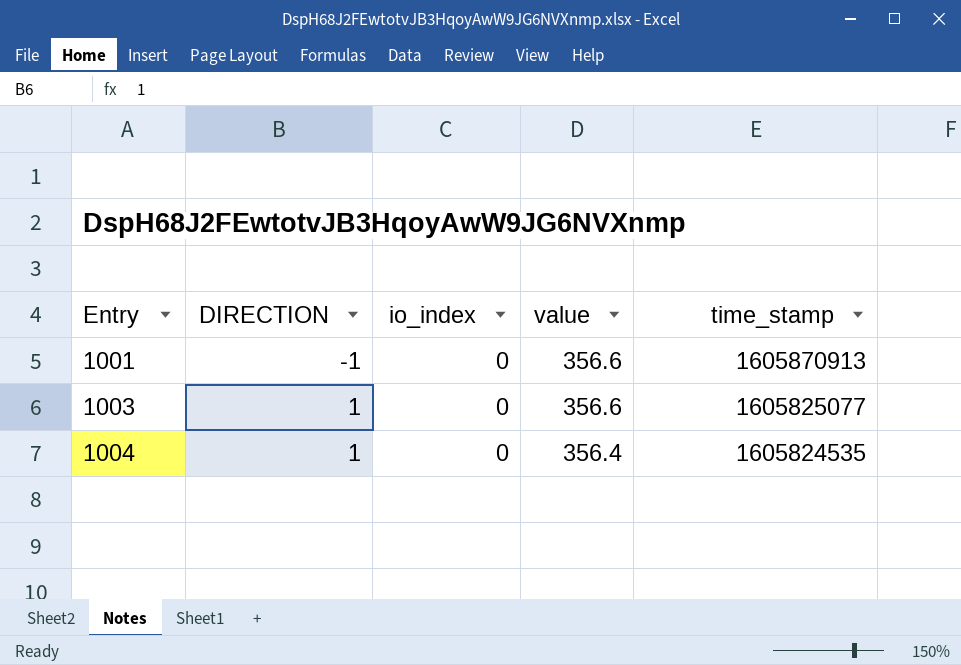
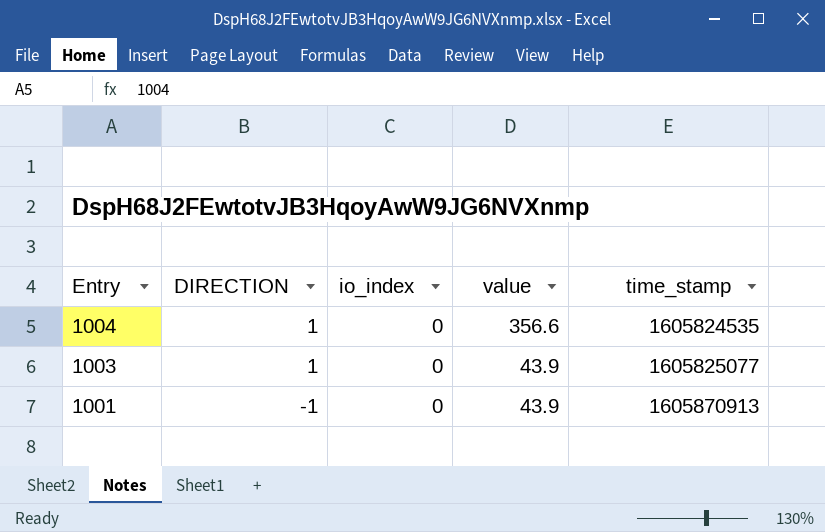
row order: Entry ascending -> Entry descending
1004 | value: 356.4 -> 356.6
1003 | value: 356.6 -> 43.9
1001 | value: 356.6 -> 43.9

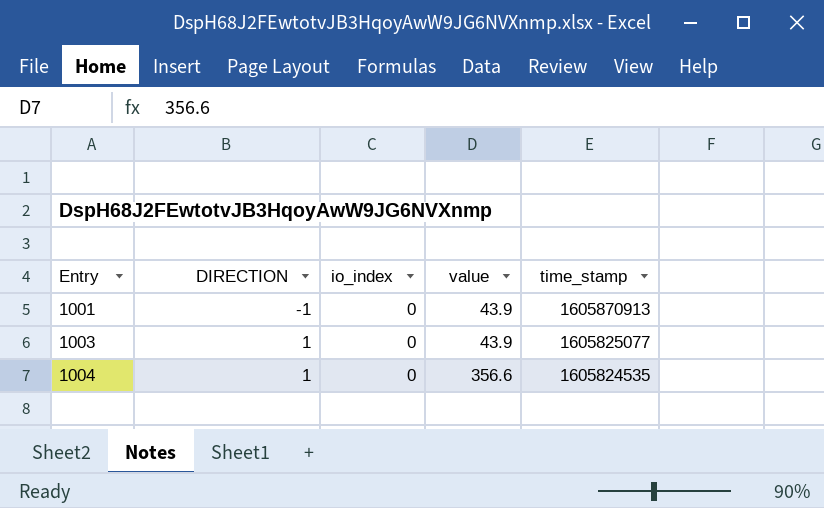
row order: Entry descending -> Entry ascending

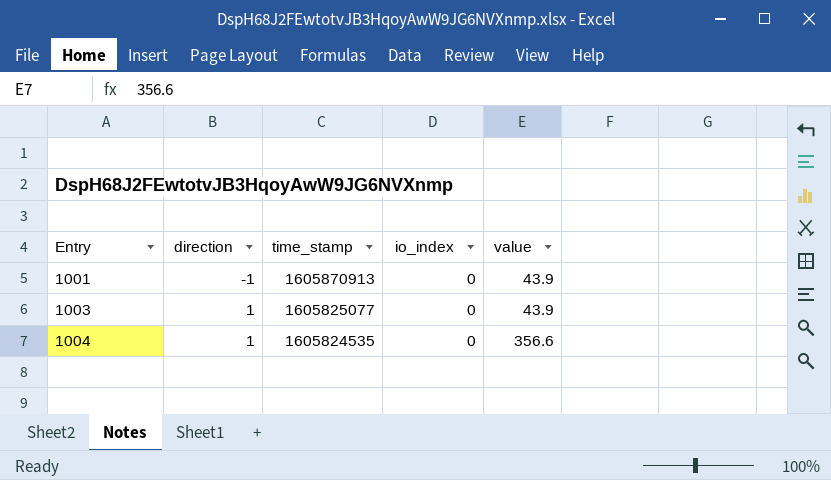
column name: DIRECTION -> direction
column time_stamp | position: 5 -> 3

